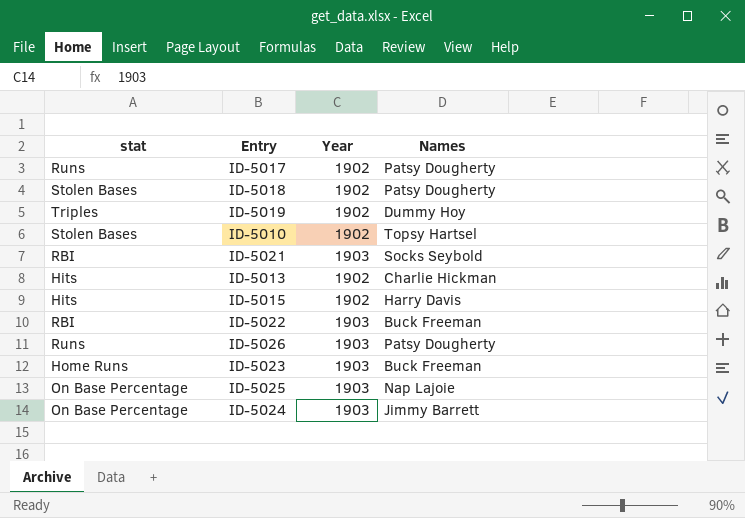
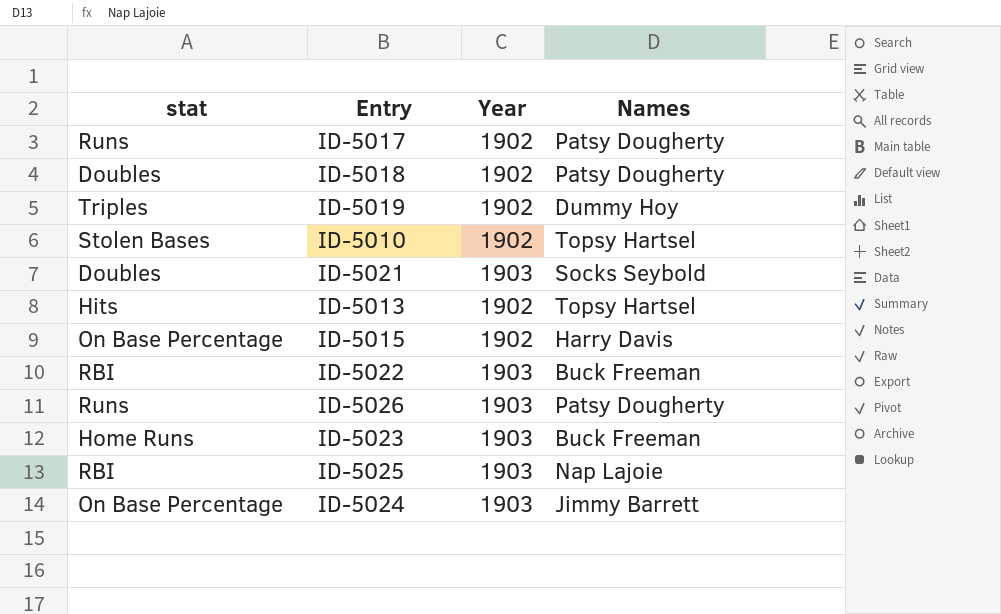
ID-5018 | stat: Stolen Bases -> Doubles
ID-5021 | stat: RBI -> Doubles
ID-5013 | Names: Charlie Hickman -> Topsy Hartsel
ID-5015 | stat: Hits -> On Base Percentage
ID-5025 | stat: On Base Percentage -> RBI

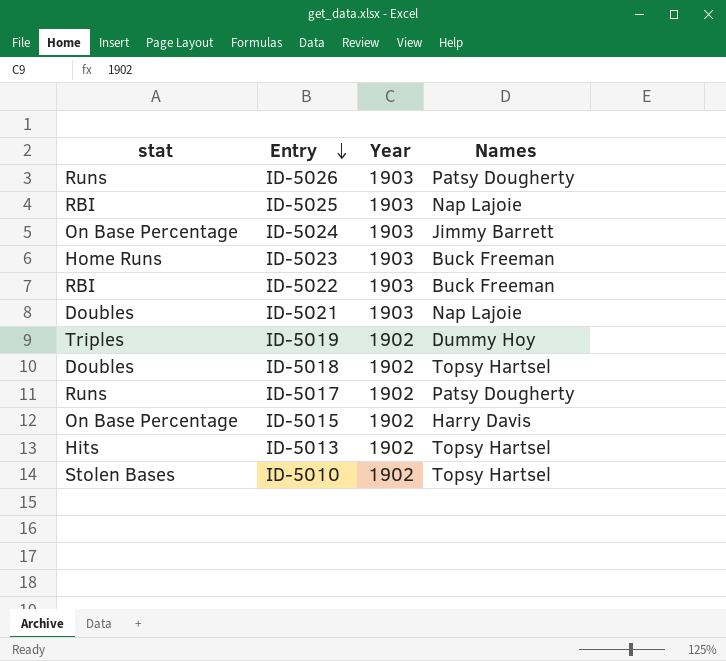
row order: none -> Entry descending
ID-5021 | Names: Socks Seybold -> Nap Lajoie
ID-5018 | Names: Patsy Dougherty -> Topsy Hartsel

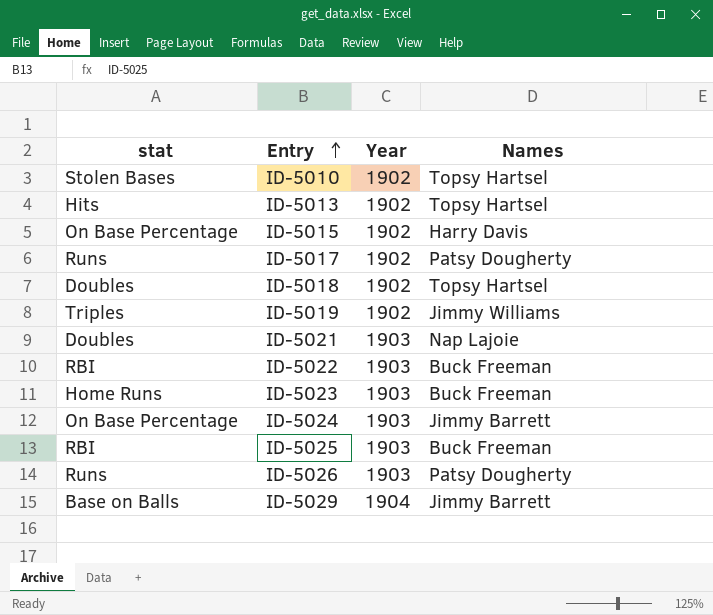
row order: Entry descending -> Entry ascending
ID-5019 | Names: Dummy Hoy -> Jimmy Williams
ID-5025 | Names: Nap Lajoie -> Buck Freeman
row ID-5029: none -> Base on Balls | 1904 | Jimmy Barrett

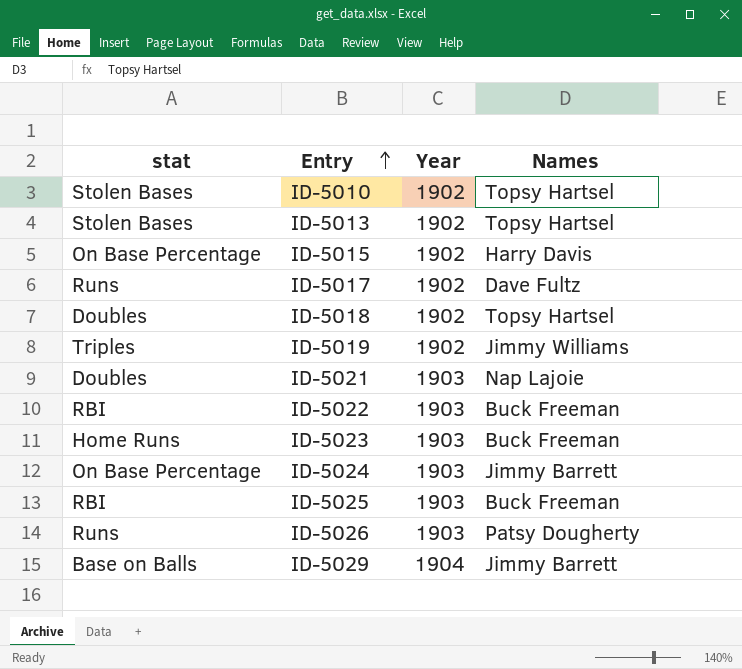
ID-5013 | stat: Hits -> Stolen Bases
ID-5017 | Names: Patsy Dougherty -> Dave Fultz

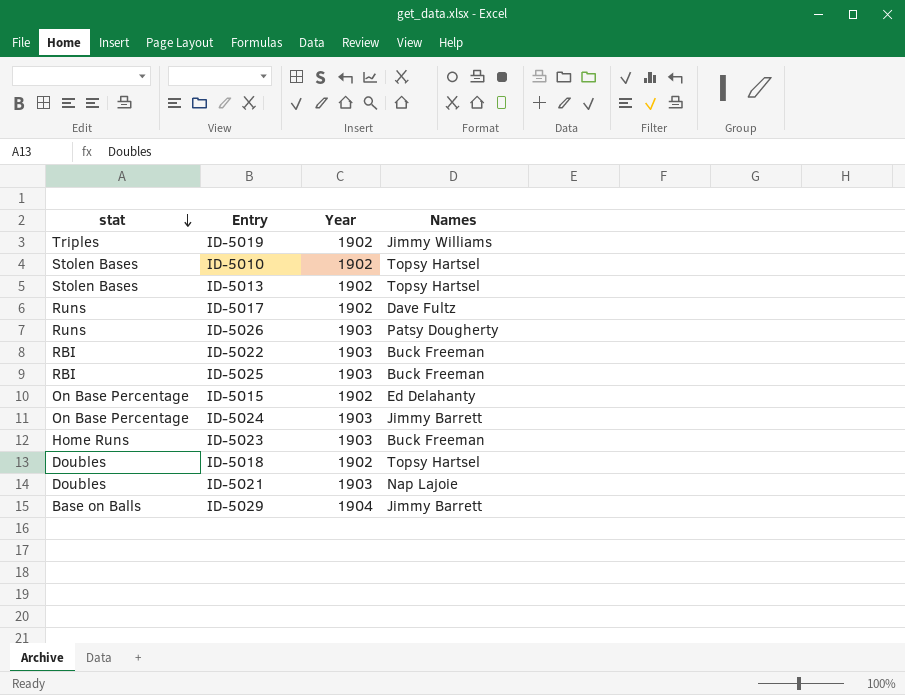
row order: Entry ascending -> stat descending
ID-5015 | Names: Harry Davis -> Ed Delahanty

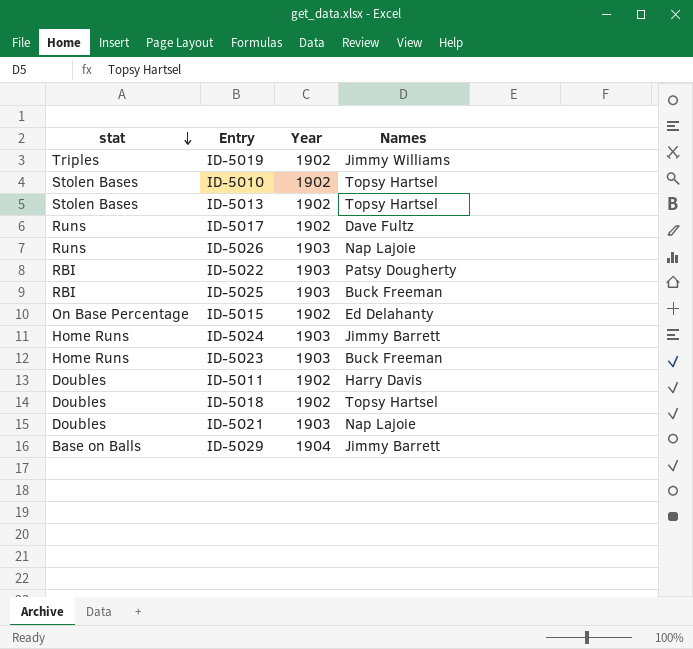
ID-5026 | Names: Patsy Dougherty -> Nap Lajoie
ID-5022 | Names: Buck Freeman -> Patsy Dougherty
ID-5024 | stat: On Base Percentage -> Home Runs
row ID-5011: none -> Doubles | 1902 | Harry Davis

